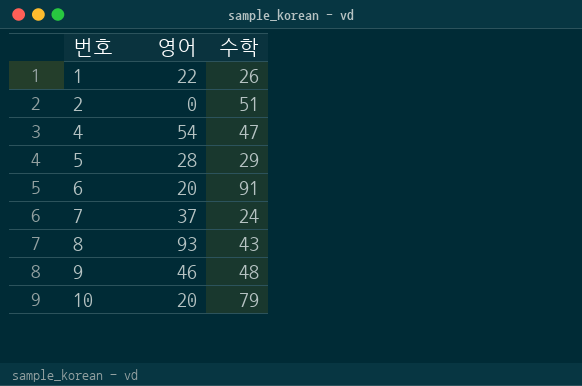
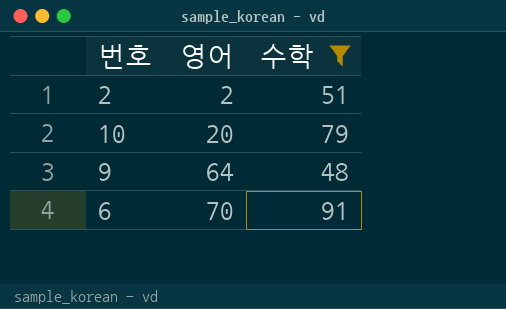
filter: none -> 수학 >= 48
row order: 번호 ascending -> 영어 ascending
2 | 영어: 0 -> 2
9 | 영어: 46 -> 64
6 | 영어: 20 -> 70

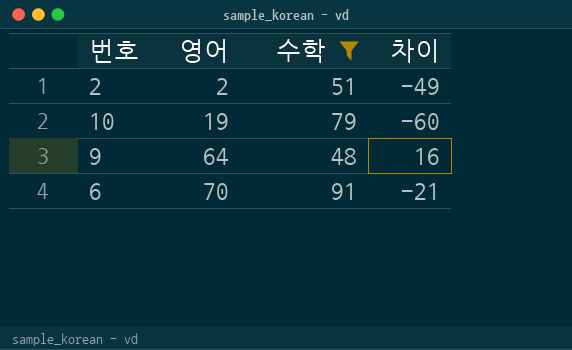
column 차이 | formula: none -> [영어] - [수학]
10 | 영어: 20 -> 19

